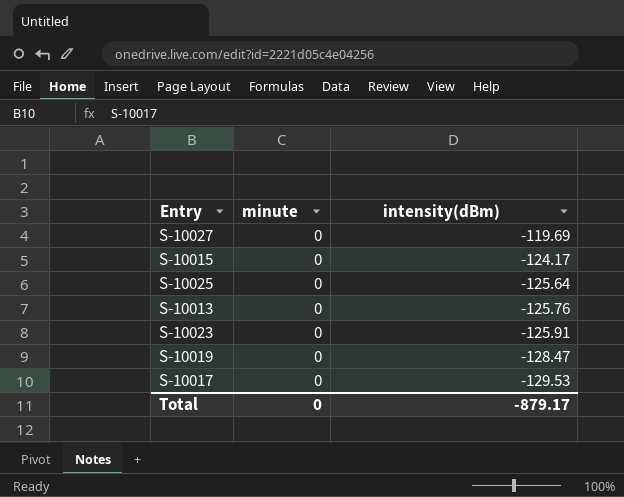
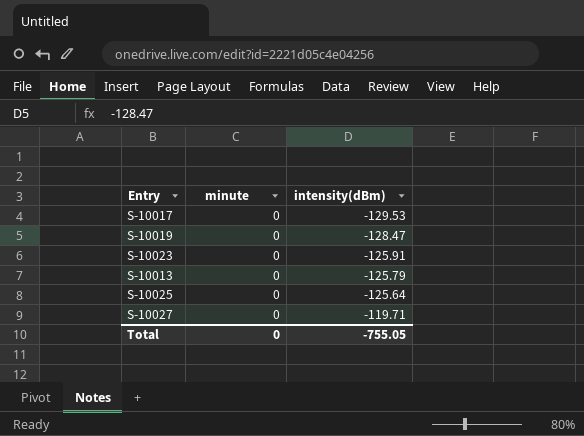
row order: intensity(dBm) descending -> intensity(dBm) ascending
row S-10015: 0 | -124.17 -> none
S-10013 | intensity(dBm): -125.76 -> -125.79
S-10027 | intensity(dBm): -119.69 -> -119.71
Total | intensity(dBm): -879.17 -> -755.05

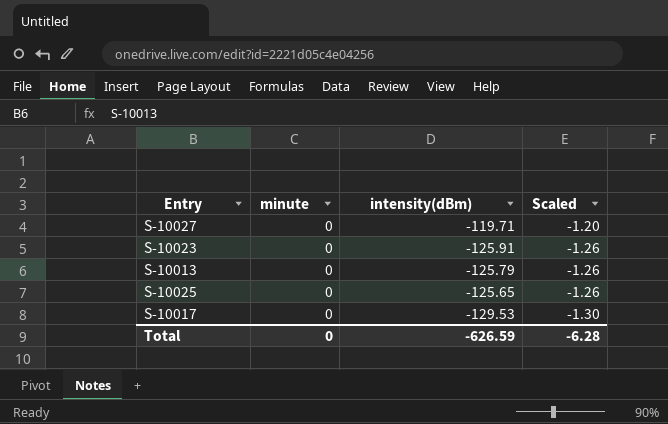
row order: intensity(dBm) ascending -> Scaled descending
column Scaled | formula: none -> [intensity(dBm)] * 0.01
row S-10019: 0 | -128.47 -> none
S-10025 | intensity(dBm): -125.64 -> -125.65
Total | intensity(dBm): -755.05 -> -626.59

